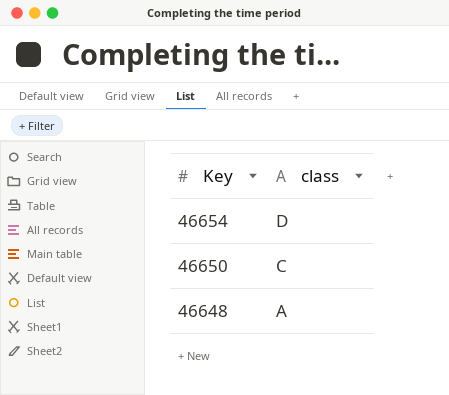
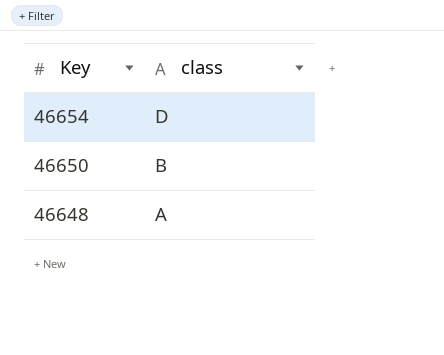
46650 | class: C -> B

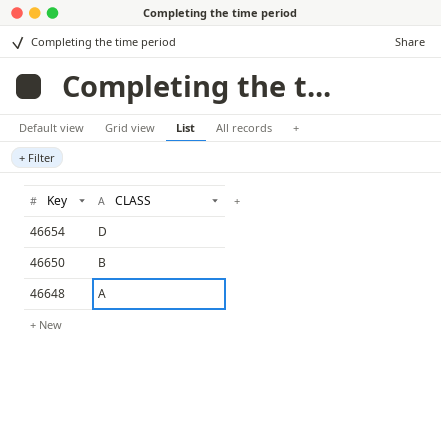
column name: class -> CLASS

